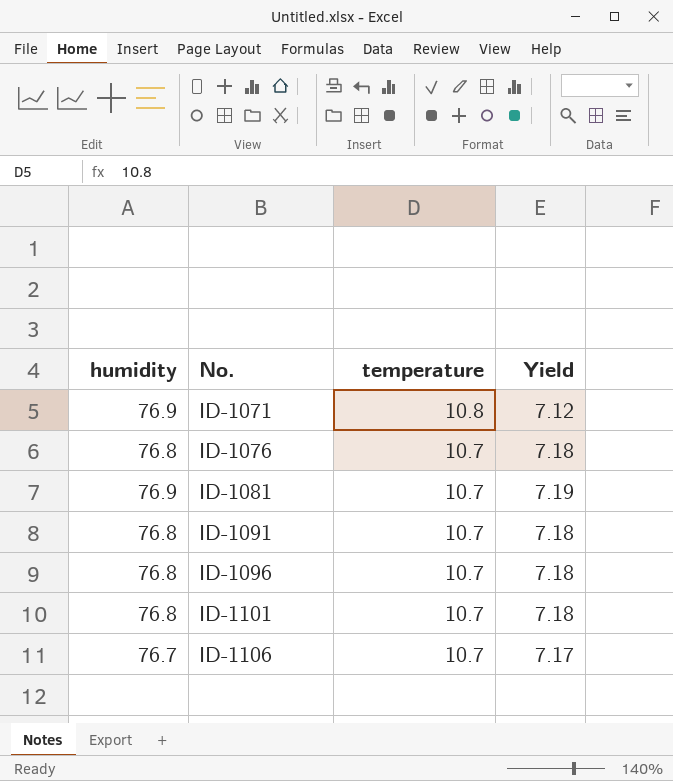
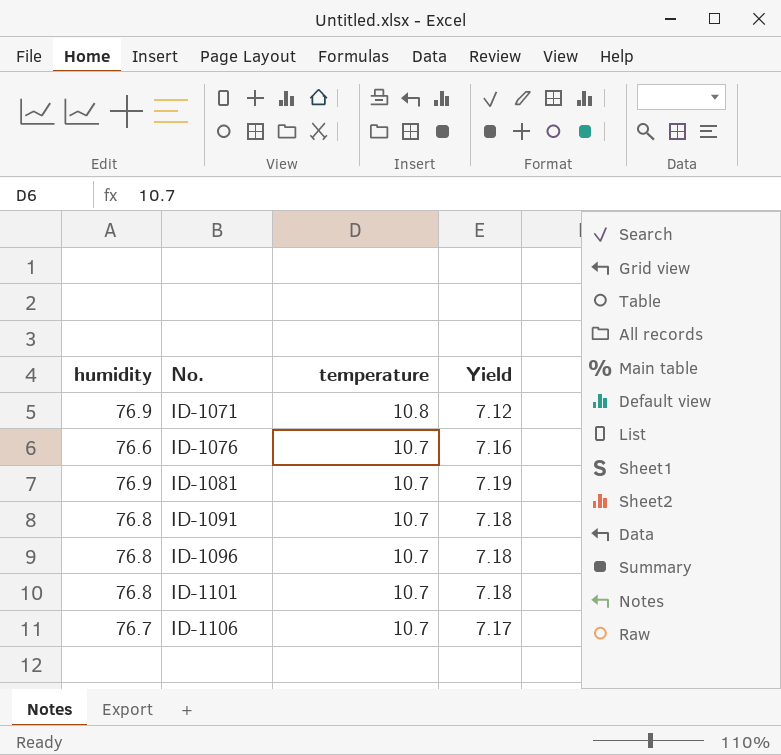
ID-1076 | humidity: 76.8 -> 76.6
ID-1076 | Yield: 7.18 -> 7.16

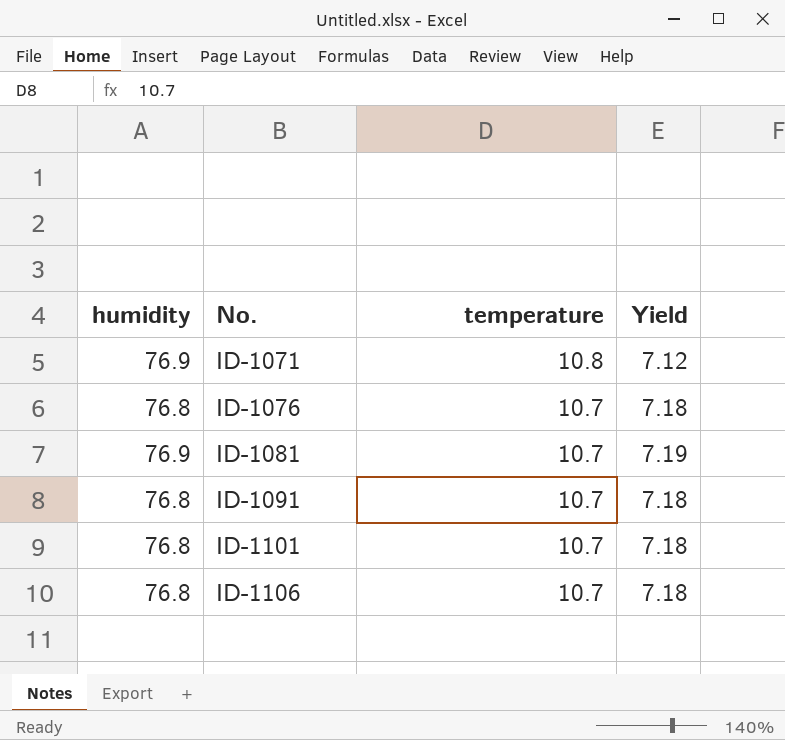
row ID-1096: 76.8 | 10.7 | 7.18 -> none
ID-1076 | humidity: 76.6 -> 76.8
ID-1076 | Yield: 7.16 -> 7.18
ID-1106 | humidity: 76.7 -> 76.8
ID-1106 | Yield: 7.17 -> 7.18

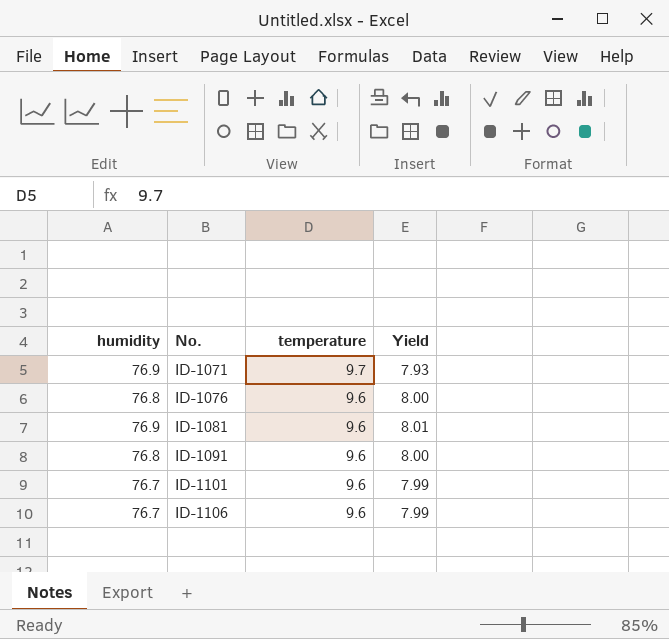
ID-1071 | temperature: 10.8 -> 9.7
ID-1071 | Yield: 7.12 -> 7.93
ID-1076 | temperature: 10.7 -> 9.6
ID-1076 | Yield: 7.18 -> 8.00
ID-1081 | temperature: 10.7 -> 9.6
ID-1081 | Yield: 7.19 -> 8.01
ID-1091 | temperature: 10.7 -> 9.6
ID-1091 | Yield: 7.18 -> 8.00
ID-1101 | humidity: 76.8 -> 76.7
ID-1101 | temperature: 10.7 -> 9.6
ID-1101 | Yield: 7.18 -> 7.99
ID-1106 | humidity: 76.8 -> 76.7
ID-1106 | temperature: 10.7 -> 9.6
ID-1106 | Yield: 7.18 -> 7.99

